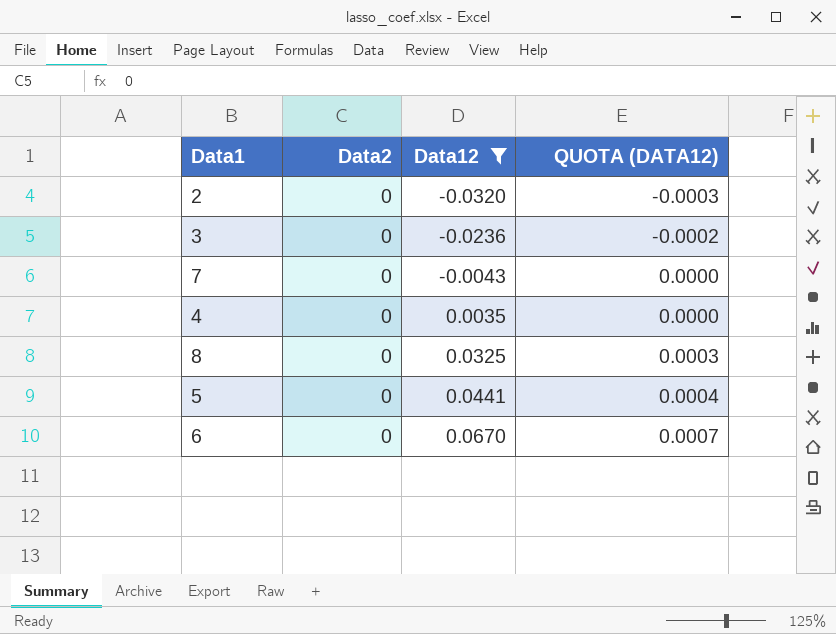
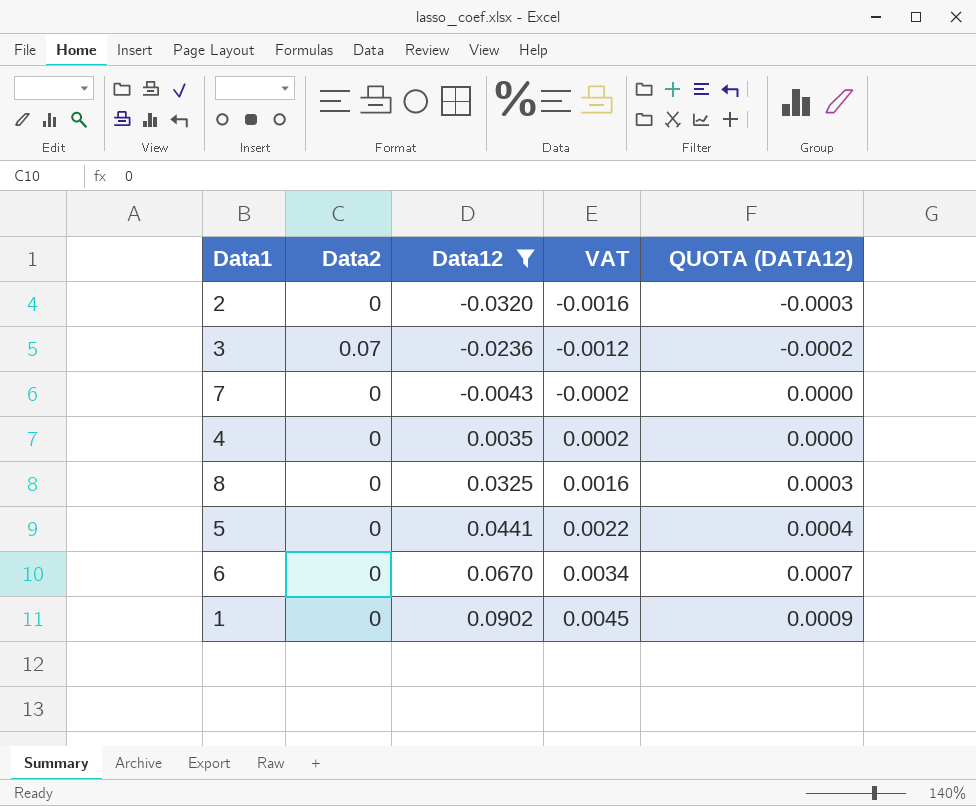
column VAT | formula: none -> [Data12] * 0.05
3 | Data2: 0 -> 0.07
row 1: none -> 0 | 0.0902 | 0.0045 | 0.0009

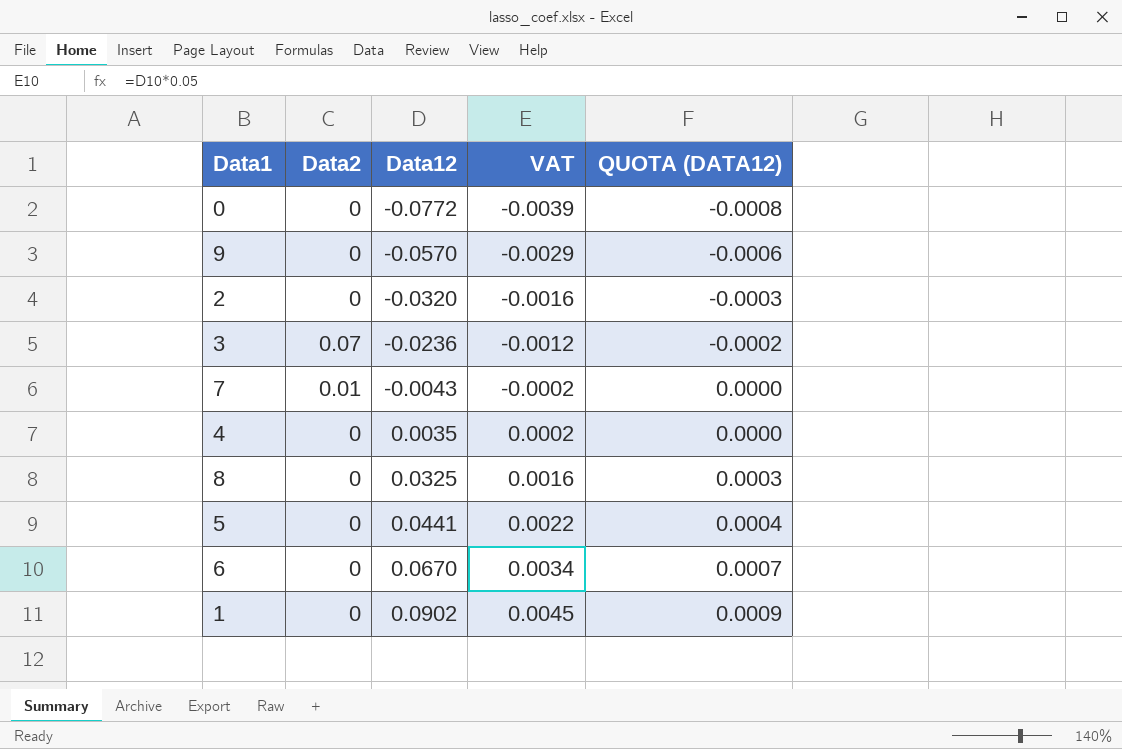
filter: Data12 >= -0.0320 -> none
7 | Data2: 0 -> 0.01

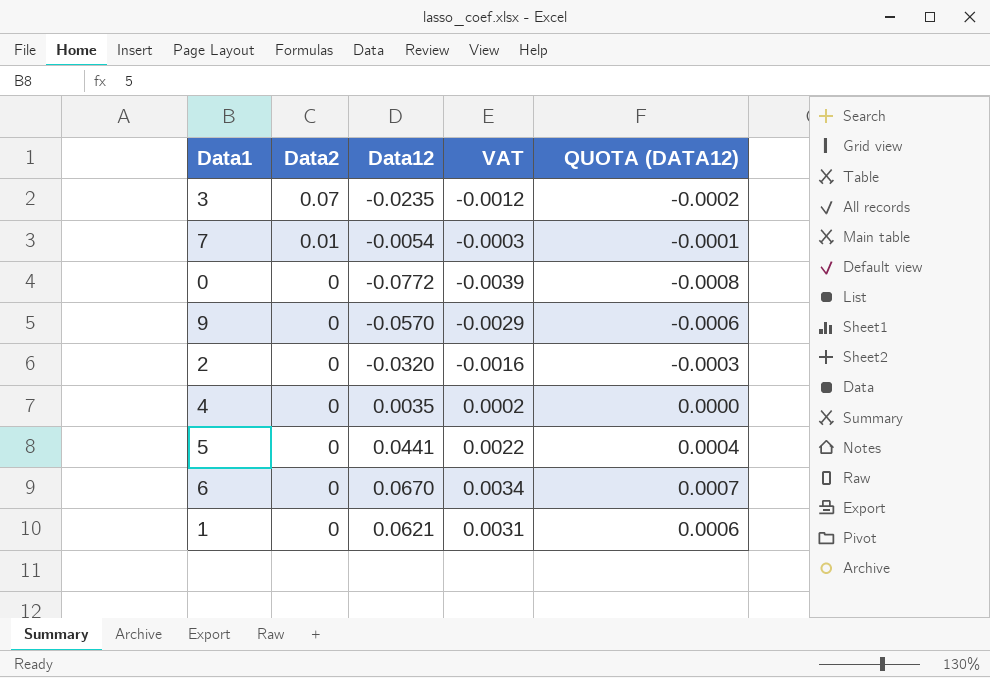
row order: Data12 ascending -> Data2 descending
row 8: 0 | 0.0325 | 0.0016 | 0.0003 -> none
3 | Data12: -0.0236 -> -0.0235
7 | Data12: -0.0043 -> -0.0054
7 | VAT: -0.0002 -> -0.0003
7 | QUOTA (DATA12): 0.0000 -> -0.0001
1 | Data12: 0.0902 -> 0.0621
1 | VAT: 0.0045 -> 0.0031
1 | QUOTA (DATA12): 0.0009 -> 0.0006

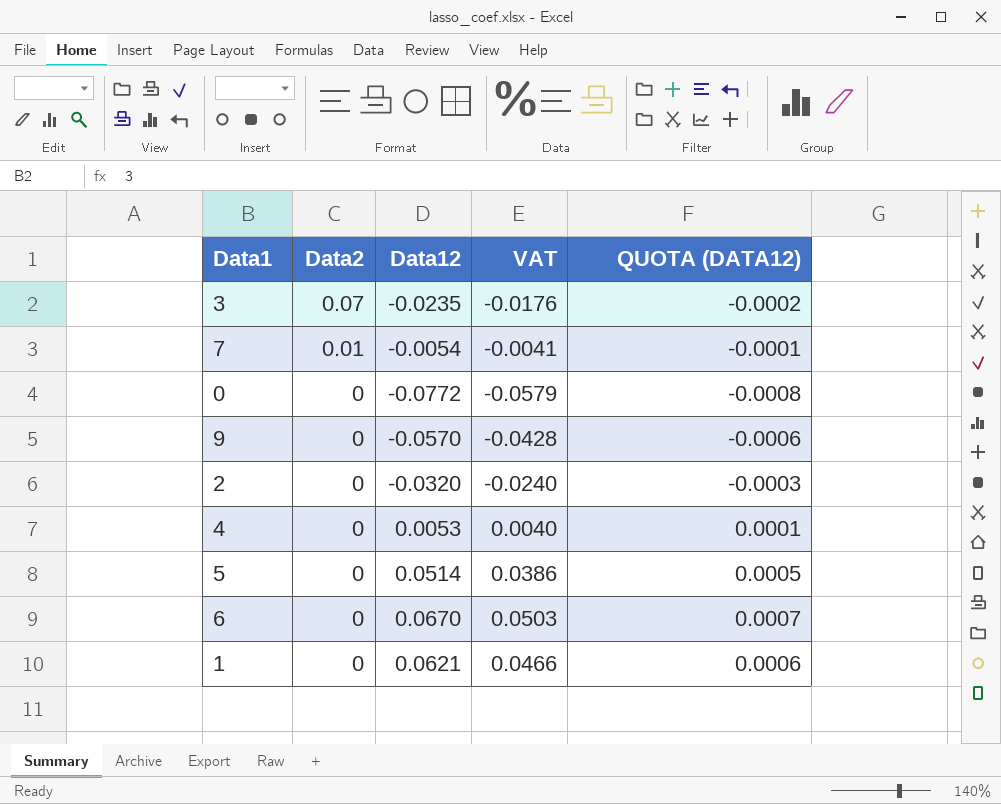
column VAT | formula: [Data12] * 0.05 -> [Data12] * 0.75
4 | Data12: 0.0035 -> 0.0053
4 | QUOTA (DATA12): 0.0000 -> 0.0001
5 | Data12: 0.0441 -> 0.0514
5 | QUOTA (DATA12): 0.0004 -> 0.0005

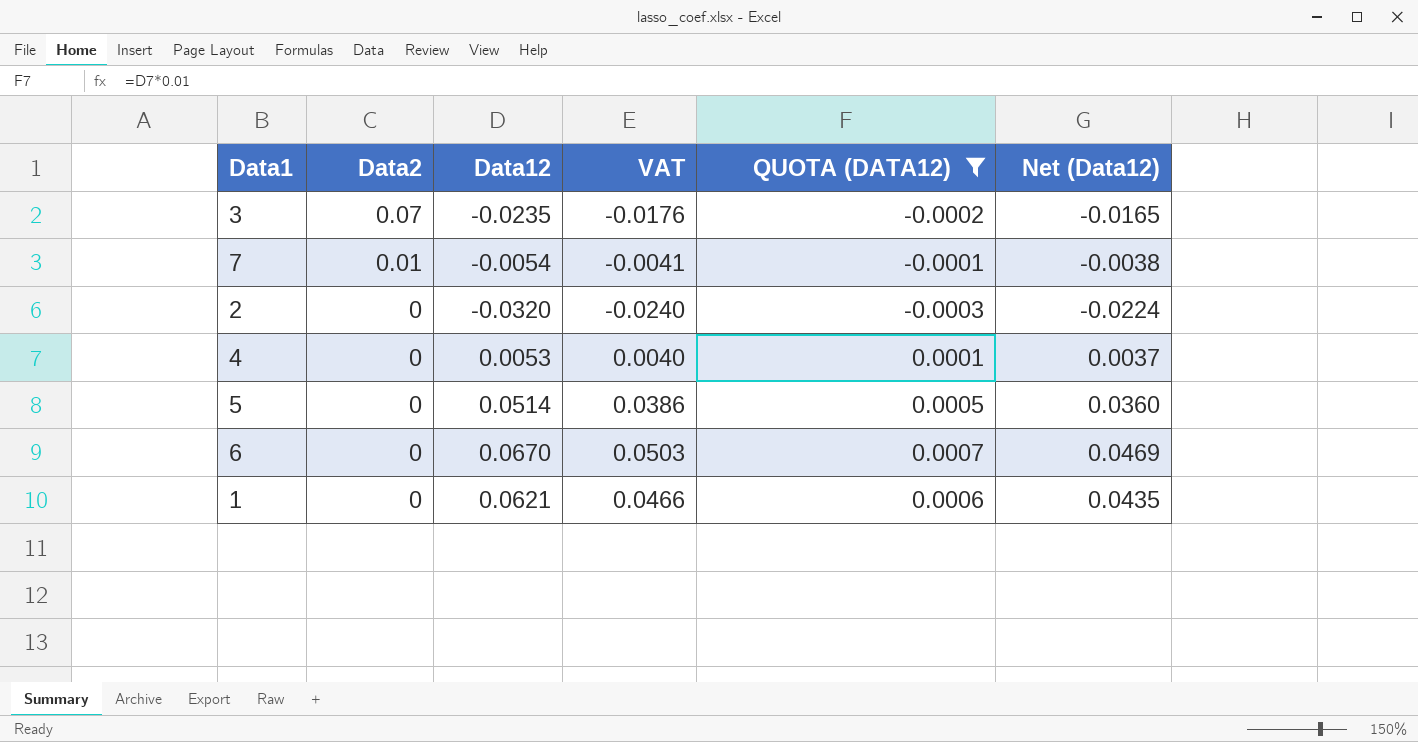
filter: none -> QUOTA (DATA12) >= -0.0003
column Net (Data12) | formula: none -> [Data12] * 0.7

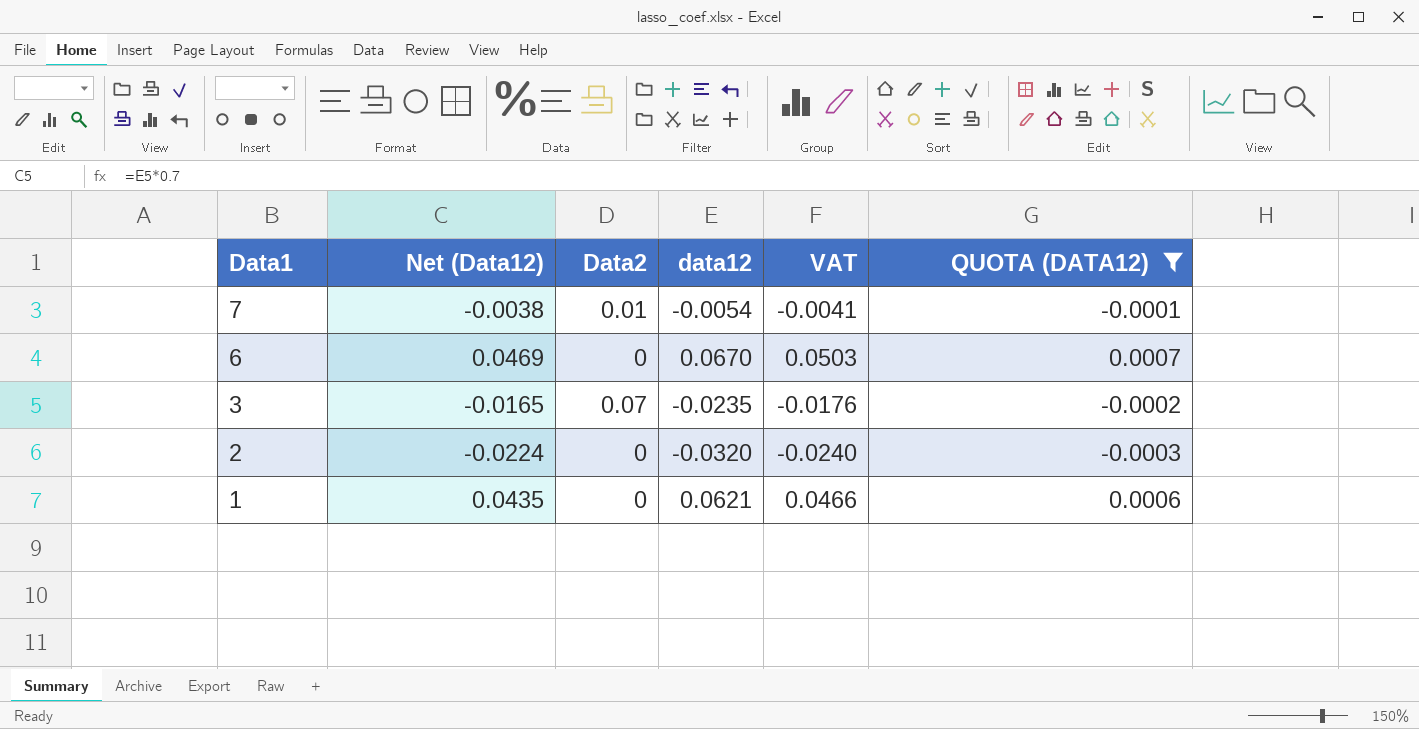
row order: Data2 descending -> Data1 descending
column Net (Data12) | position: 6 -> 2
column name: Data12 -> data12
row 4: 0 | 0.0053 | 0.0040 | 0.0001 | 0.0037 -> none
row 5: 0 | 0.0514 | 0.0386 | 0.0005 | 0.0360 -> none

